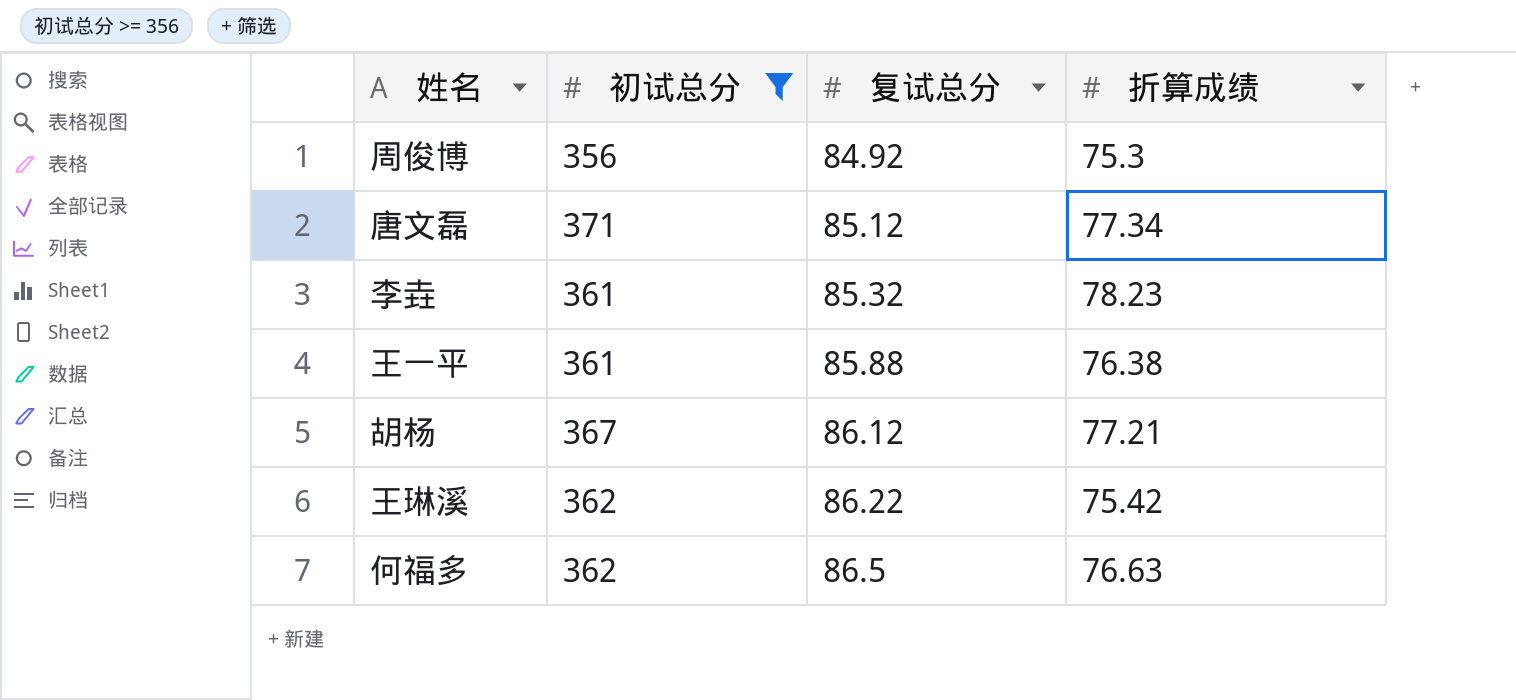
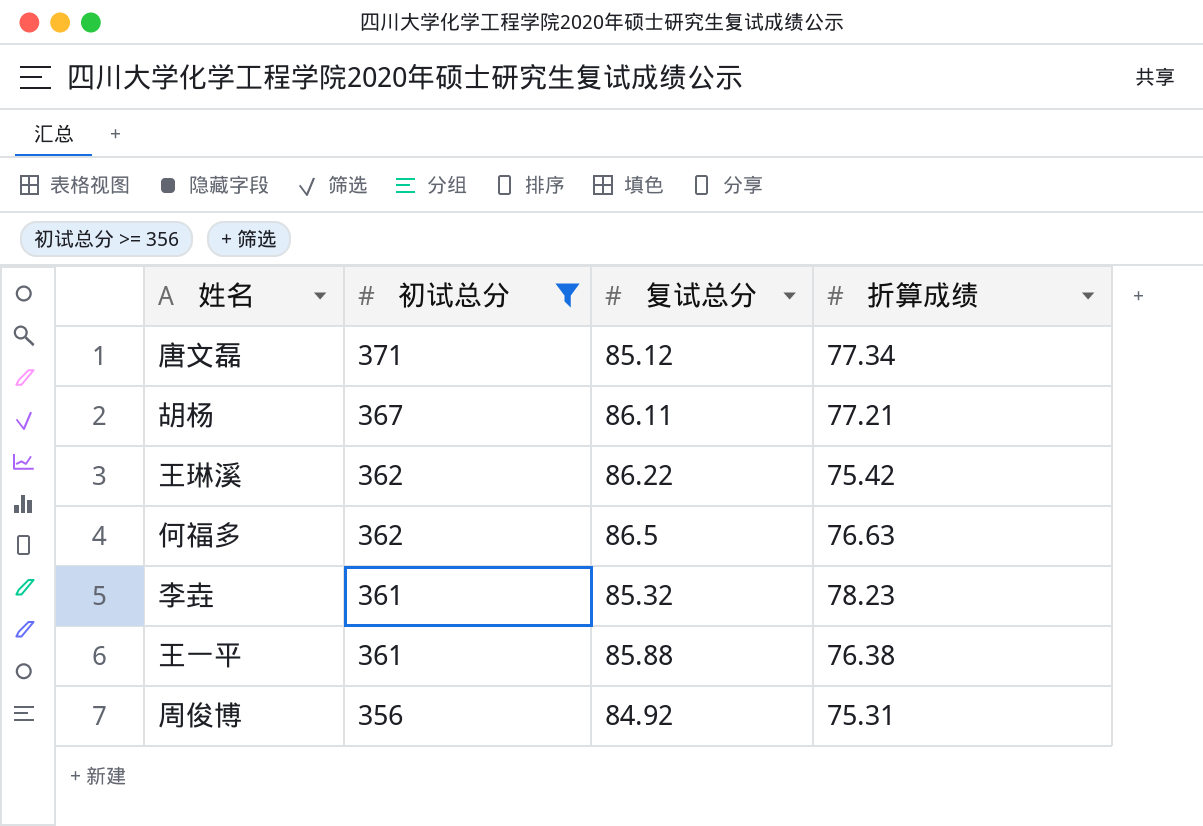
row order: 复试总分 ascending -> 初试总分 descending
胡杨 | 复试总分: 86.12 -> 86.11
周俊博 | 折算成绩: 75.3 -> 75.31

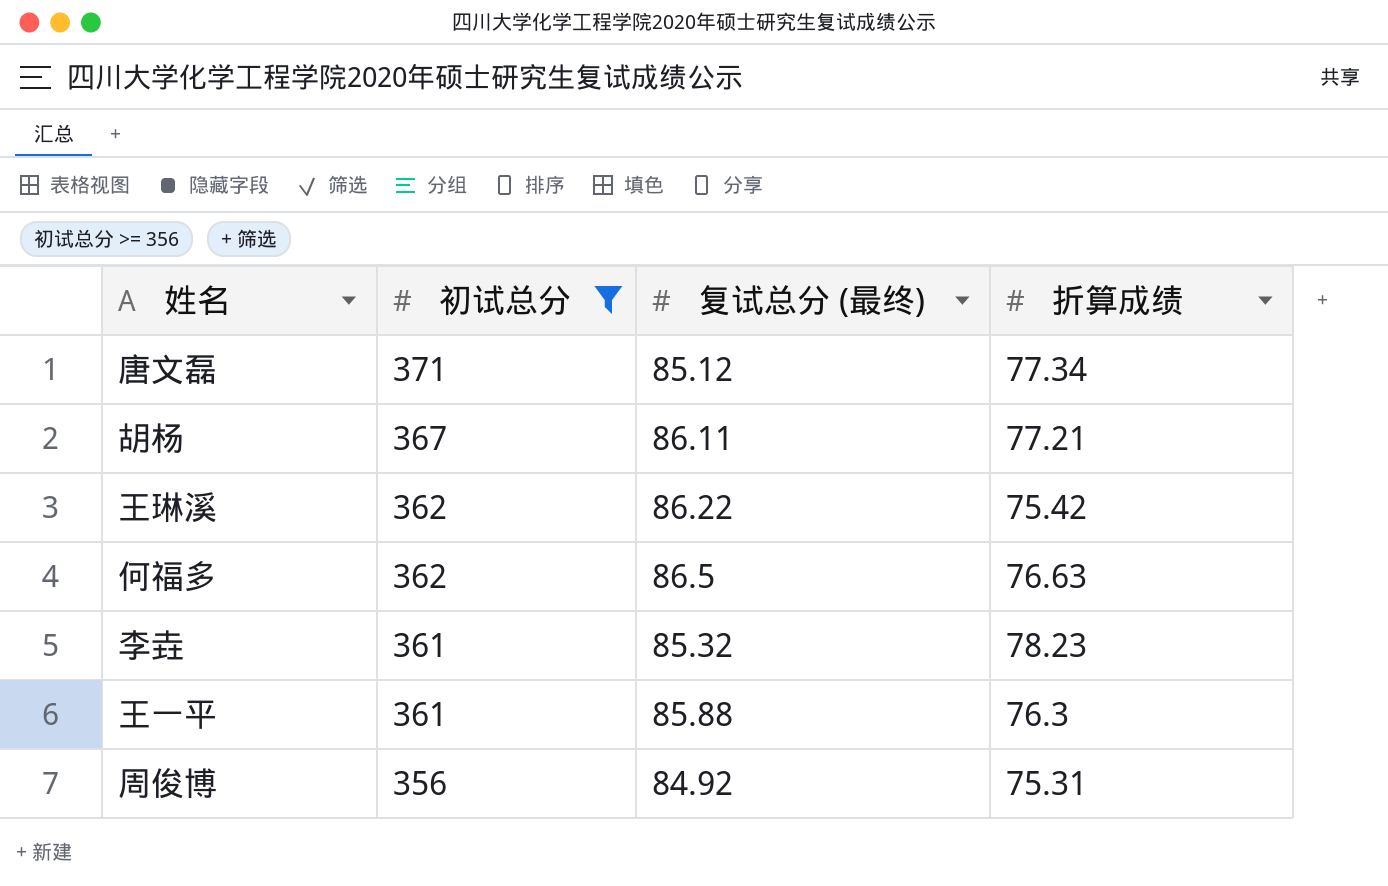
column name: 复试总分 -> 复试总分 (最终)
王一平 | 折算成绩: 76.38 -> 76.3

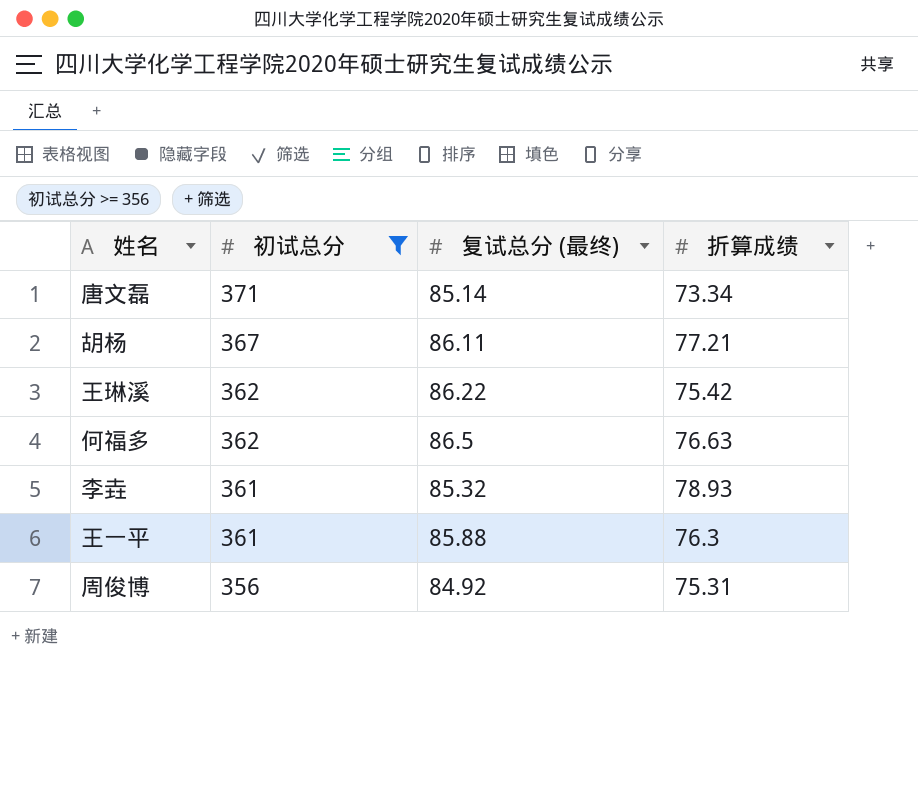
唐文磊 | 复试总分 (最终): 85.12 -> 85.14
唐文磊 | 折算成绩: 77.34 -> 73.34
李垚 | 折算成绩: 78.23 -> 78.93

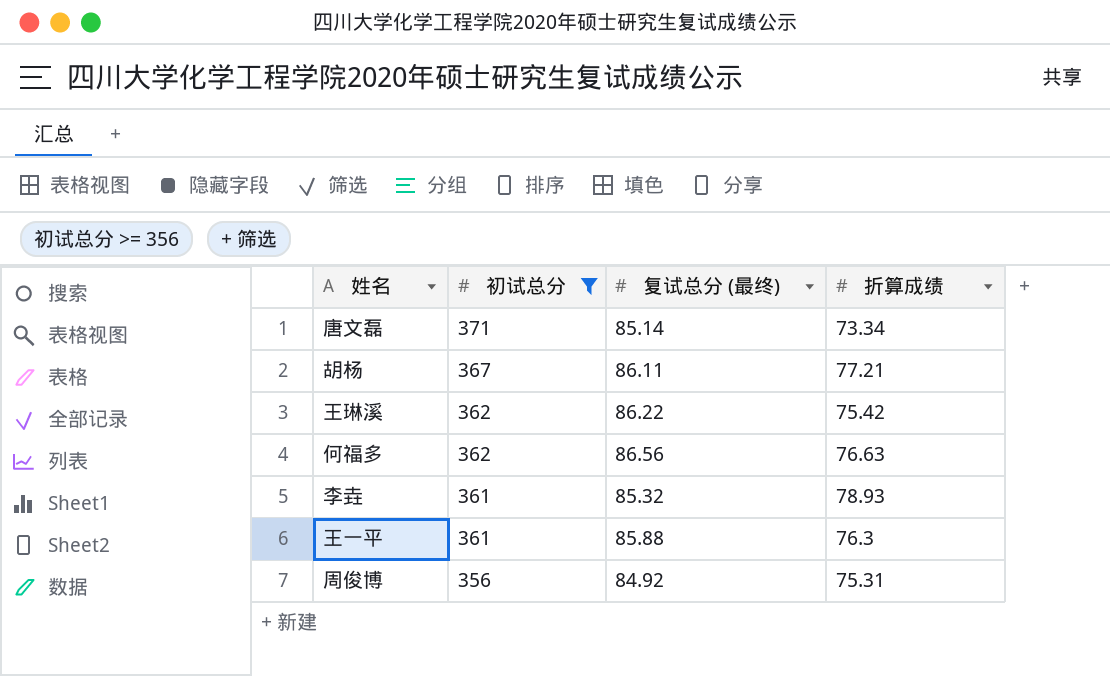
何福多 | 复试总分 (最终): 86.5 -> 86.56

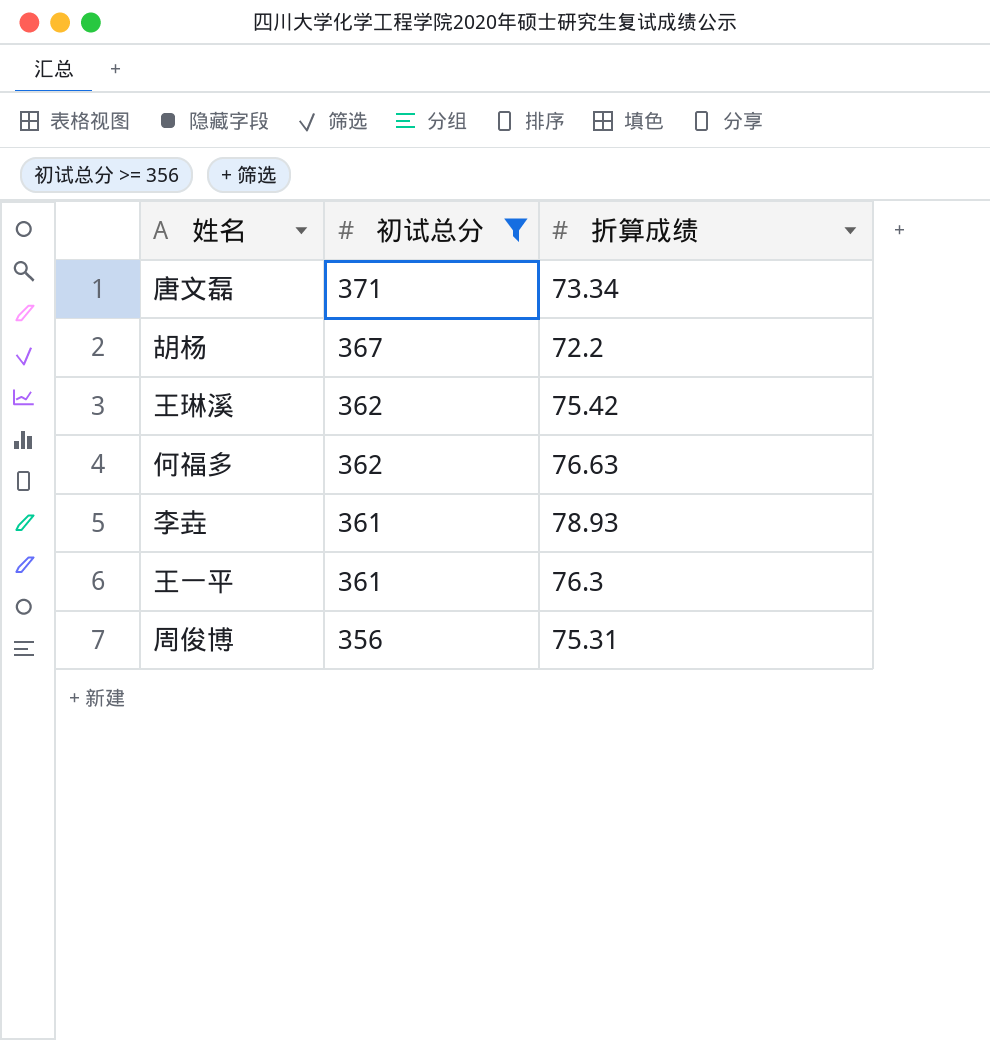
column 复试总分 (最终) | position: 3 -> none
胡杨 | 折算成绩: 77.21 -> 72.2

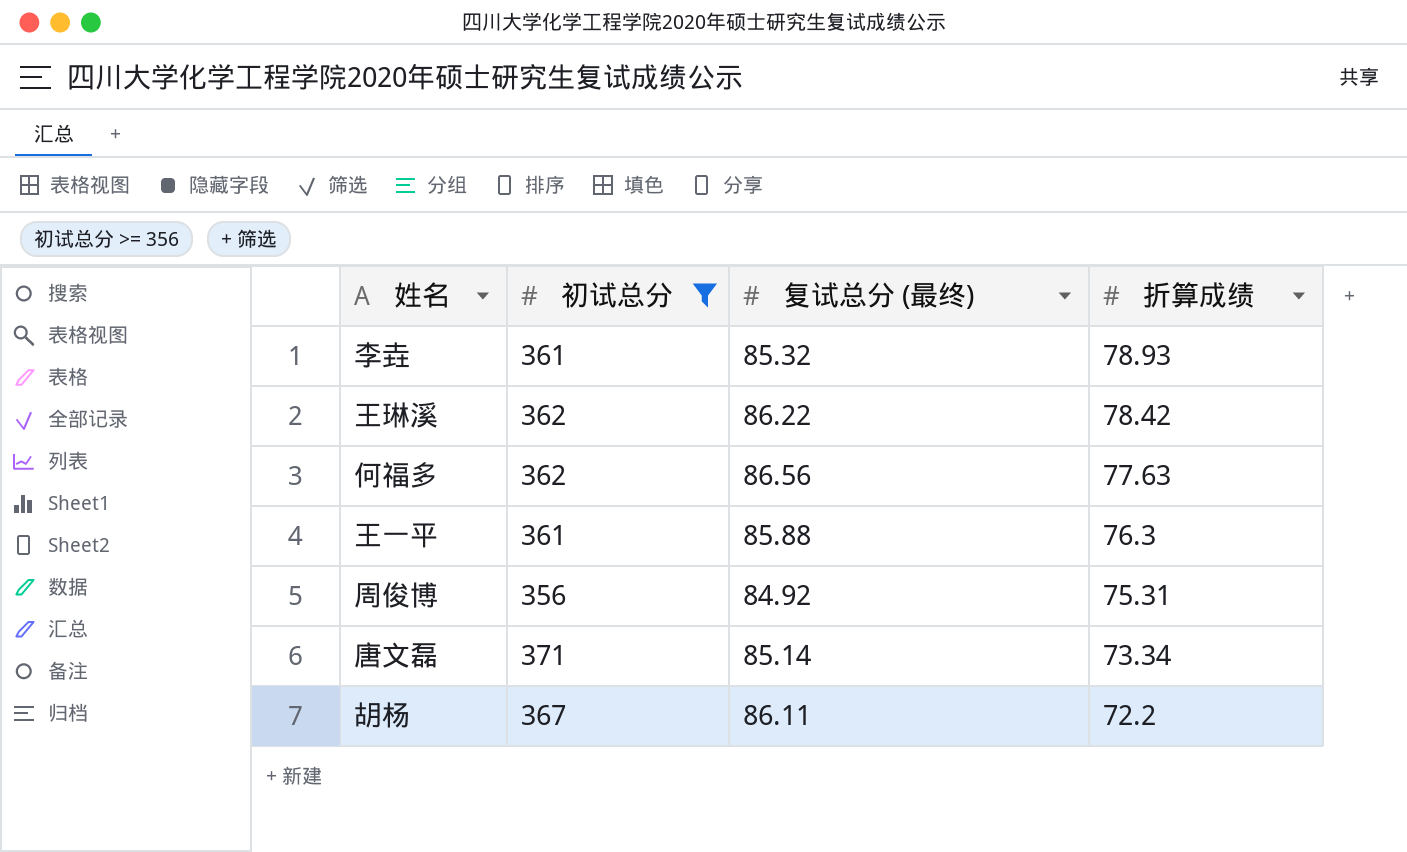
row order: 初试总分 descending -> 折算成绩 descending
column 复试总分 (最终) | position: none -> 3
王琳溪 | 折算成绩: 75.42 -> 78.42
何福多 | 折算成绩: 76.63 -> 77.63

